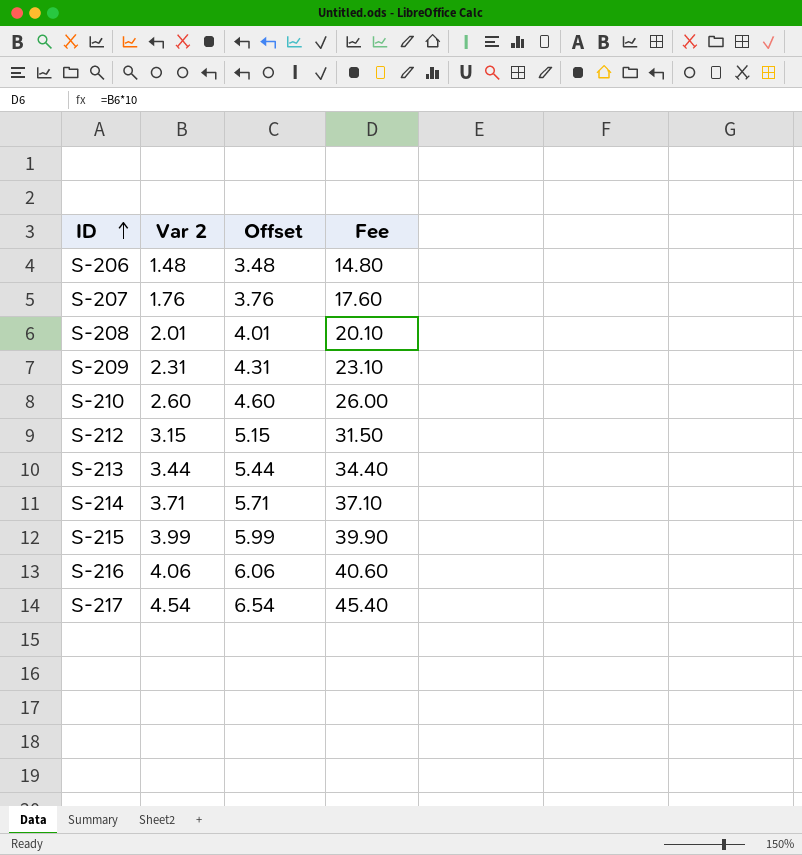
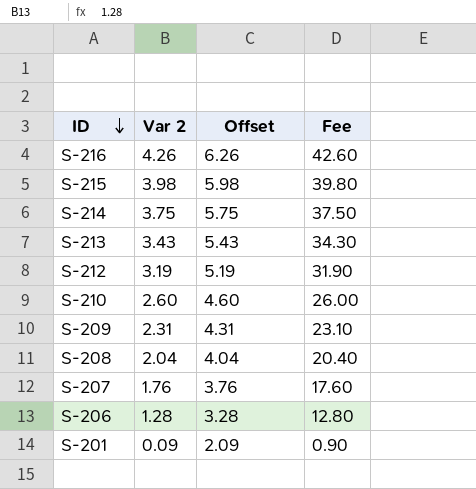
row order: ID ascending -> ID descending
row S-217: 4.54 | 6.54 | 45.40 -> none
S-216 | Var 2: 4.06 -> 4.26
S-216 | Offset: 6.06 -> 6.26
S-216 | Fee: 40.60 -> 42.60
S-215 | Var 2: 3.99 -> 3.98
S-215 | Offset: 5.99 -> 5.98
S-215 | Fee: 39.90 -> 39.80
S-214 | Var 2: 3.71 -> 3.75
S-214 | Offset: 5.71 -> 5.75
S-214 | Fee: 37.10 -> 37.50
S-213 | Var 2: 3.44 -> 3.43
S-213 | Offset: 5.44 -> 5.43
S-213 | Fee: 34.40 -> 34.30
S-212 | Var 2: 3.15 -> 3.19
S-212 | Offset: 5.15 -> 5.19
S-212 | Fee: 31.50 -> 31.90
S-208 | Var 2: 2.01 -> 2.04
S-208 | Offset: 4.01 -> 4.04
S-208 | Fee: 20.10 -> 20.40
S-206 | Var 2: 1.48 -> 1.28
S-206 | Offset: 3.48 -> 3.28
S-206 | Fee: 14.80 -> 12.80
row S-201: none -> 0.09 | 2.09 | 0.90

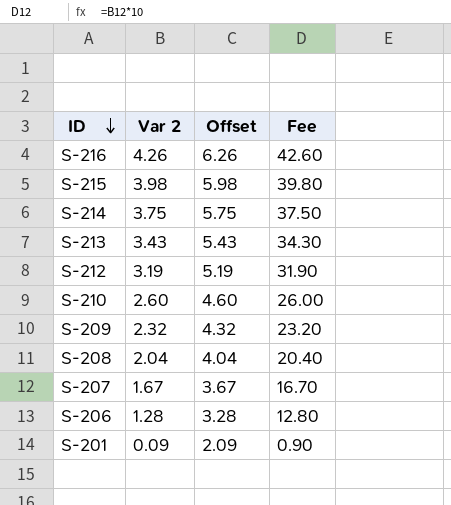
S-209 | Var 2: 2.31 -> 2.32
S-209 | Offset: 4.31 -> 4.32
S-209 | Fee: 23.10 -> 23.20
S-207 | Var 2: 1.76 -> 1.67
S-207 | Offset: 3.76 -> 3.67
S-207 | Fee: 17.60 -> 16.70

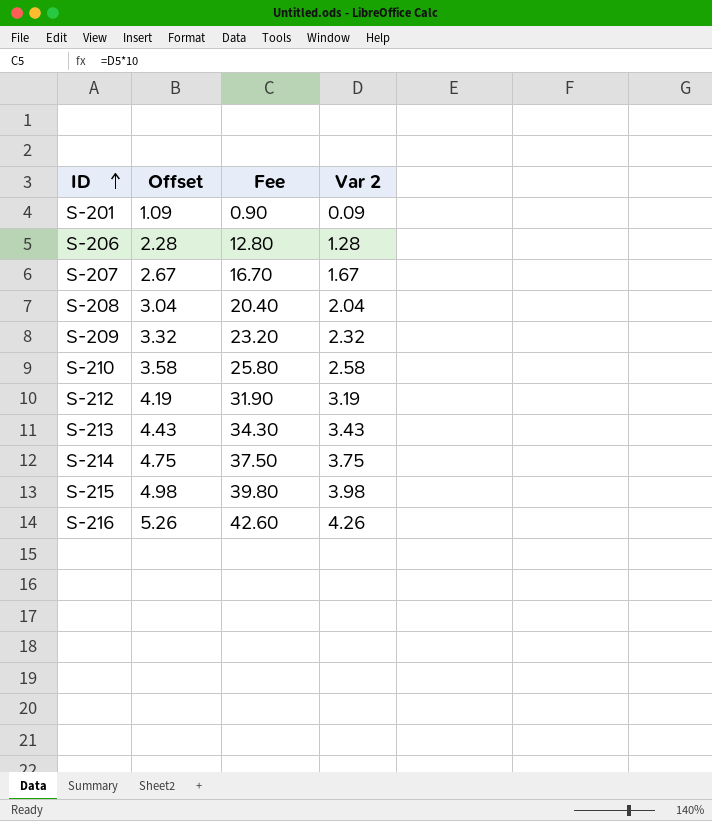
row order: ID descending -> ID ascending
column Offset | formula: [Var 2] + 2 -> [Var 2] + 1
column Var 2 | position: 2 -> 4
S-210 | Fee: 26.00 -> 25.80
S-210 | Var 2: 2.60 -> 2.58

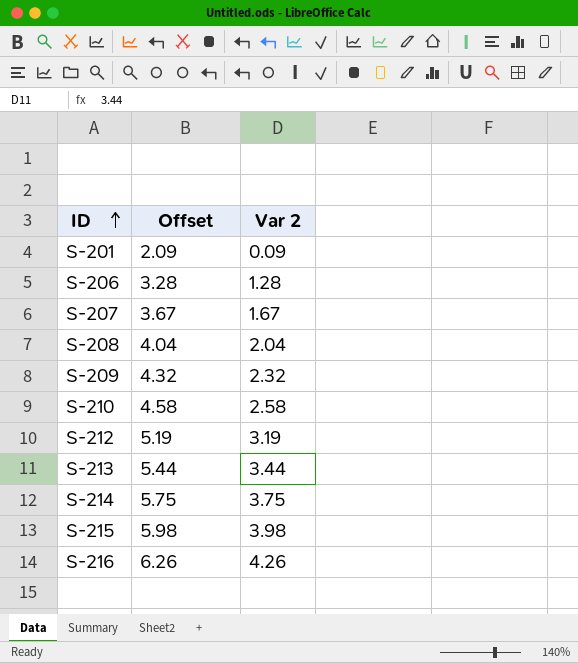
column Fee | formula: [Var 2] * 10 -> none
column Offset | formula: [Var 2] + 1 -> [Var 2] + 2
S-213 | Var 2: 3.43 -> 3.44

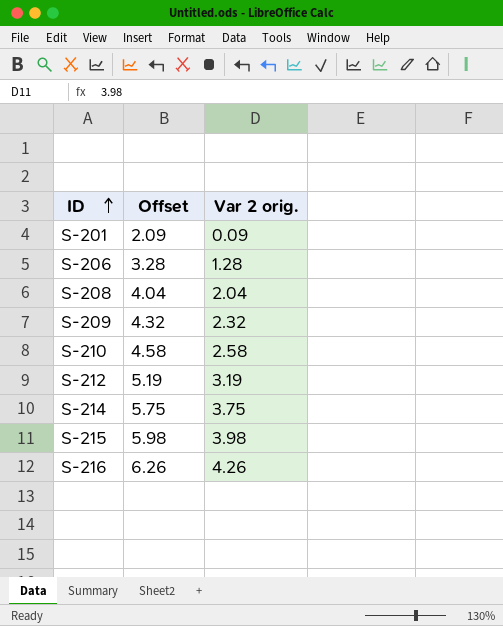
column name: Var 2 -> Var 2 orig.
row S-207: 3.67 | 1.67 -> none
row S-213: 5.44 | 3.44 -> none

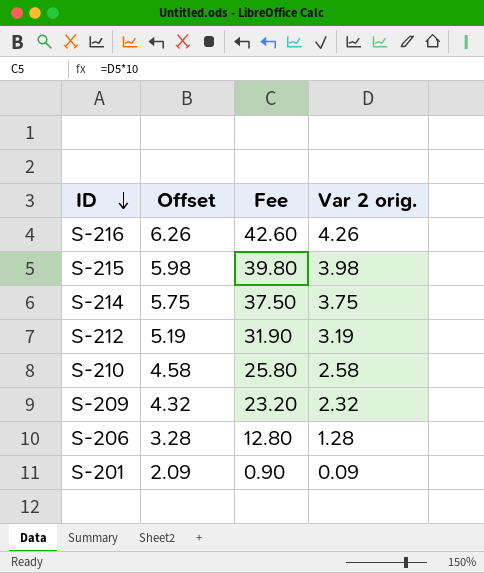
row order: ID ascending -> ID descending
column Fee | formula: none -> [Var 2 orig.] * 10
row S-208: 4.04 | 2.04 -> none

